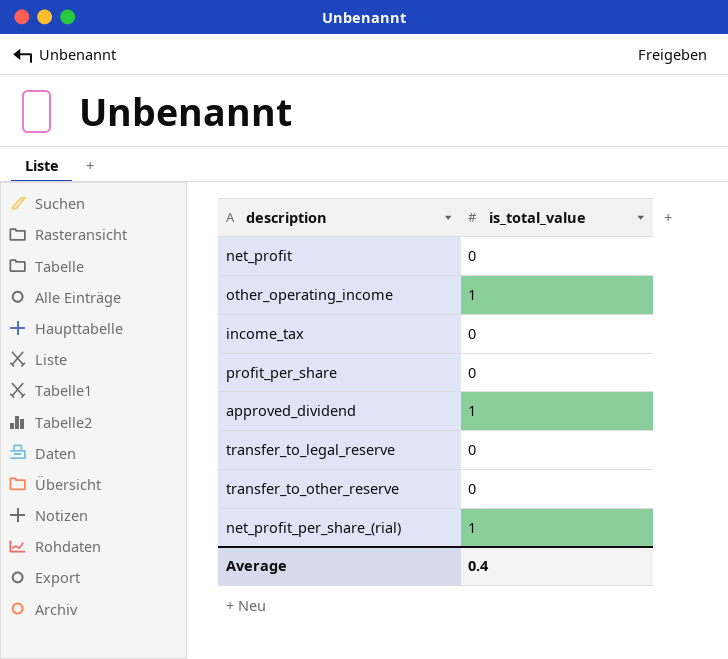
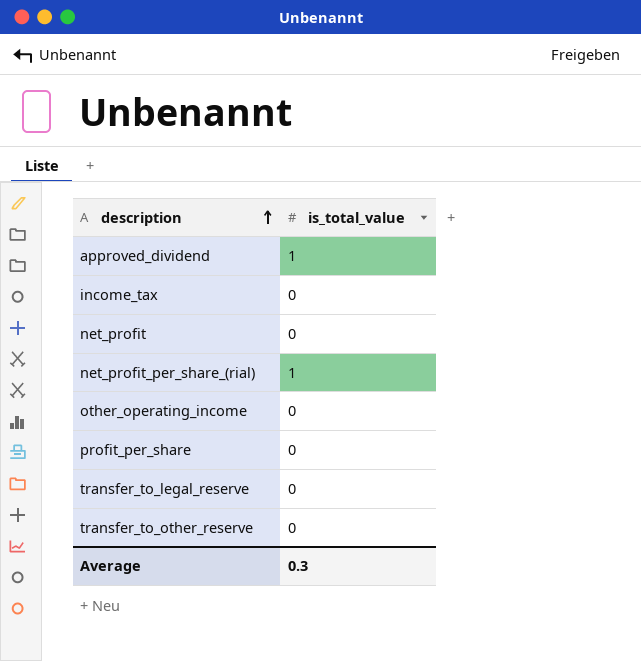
row order: none -> description ascending
other_operating_income | is_total_value: 1 -> 0
Average | is_total_value: 0.4 -> 0.3

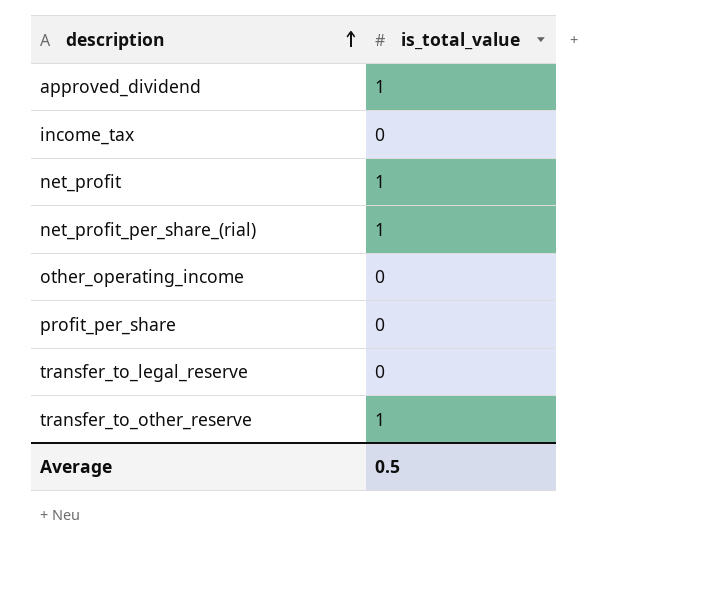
net_profit | is_total_value: 0 -> 1
transfer_to_other_reserve | is_total_value: 0 -> 1
Average | is_total_value: 0.3 -> 0.5

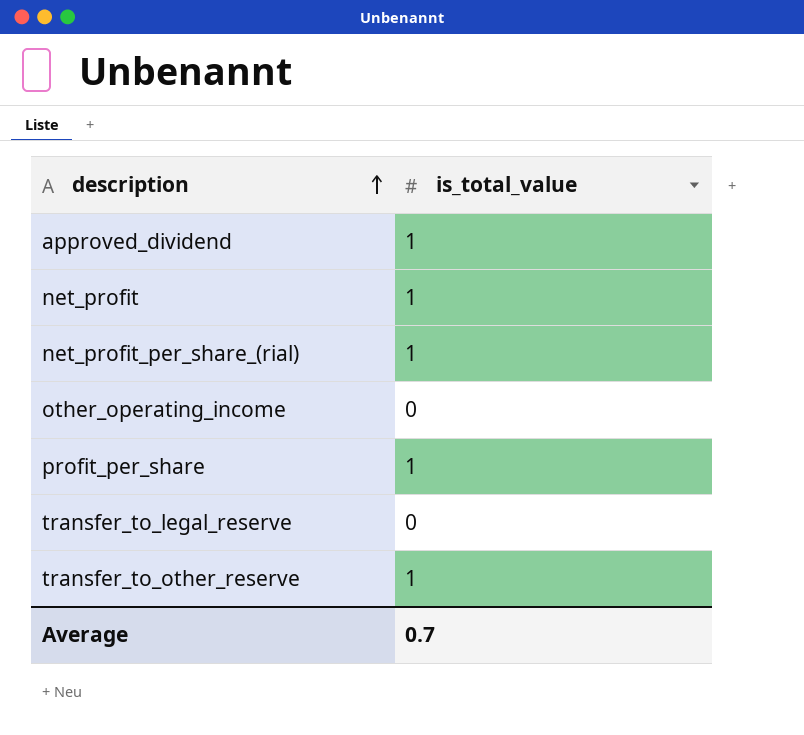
row income_tax: 0 -> none
profit_per_share | is_total_value: 0 -> 1
Average | is_total_value: 0.5 -> 0.7

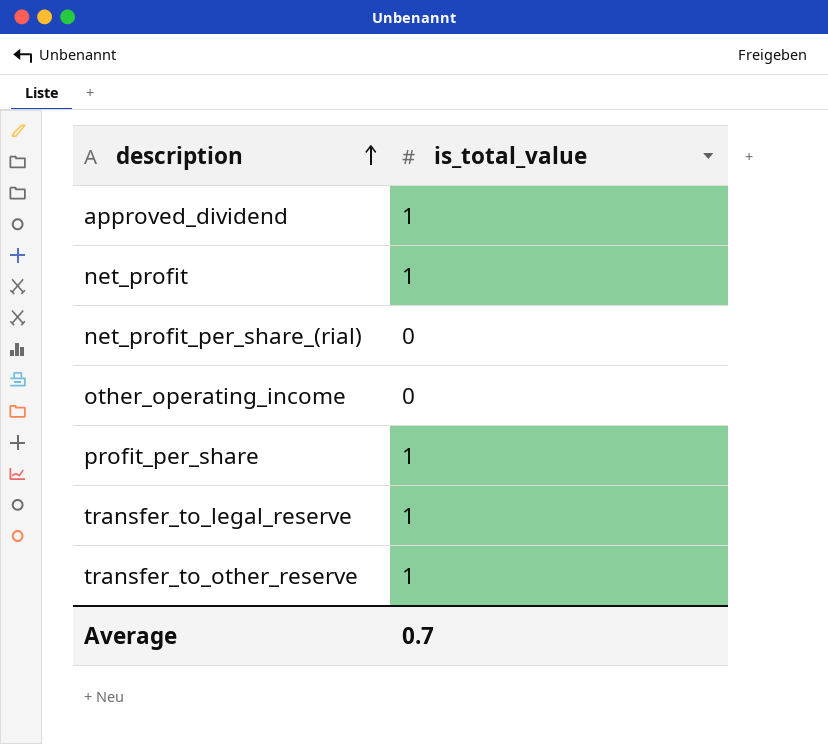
net_profit_per_share_(rial) | is_total_value: 1 -> 0
transfer_to_legal_reserve | is_total_value: 0 -> 1

